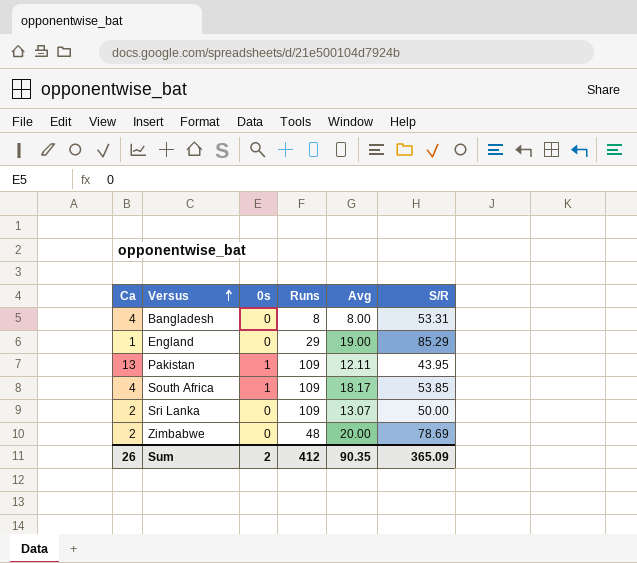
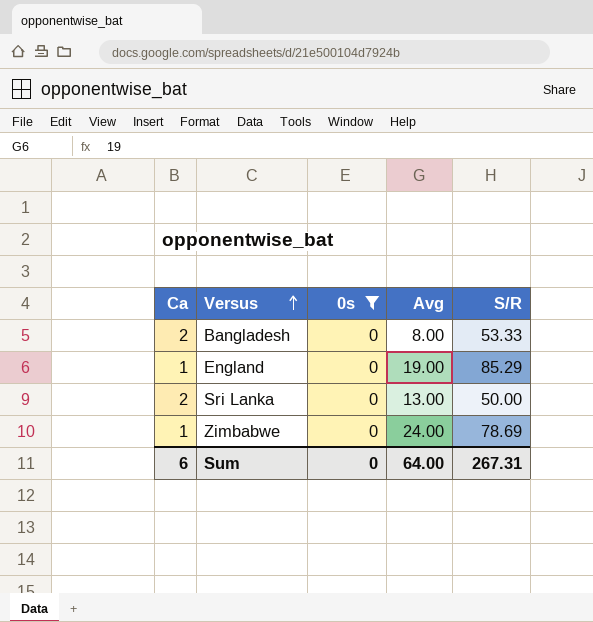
filter: none -> 0s = 0
column Runs | position: 4 -> none
Bangladesh | Ca: 4 -> 2
Bangladesh | S/R: 53.31 -> 53.33
Sri Lanka | Avg: 13.07 -> 13.00
Zimbabwe | Ca: 2 -> 1
Zimbabwe | Avg: 20.00 -> 24.00
Sum | Ca: 26 -> 6
Sum | 0s: 2 -> 0
Sum | Avg: 90.35 -> 64.00
Sum | S/R: 365.09 -> 267.31

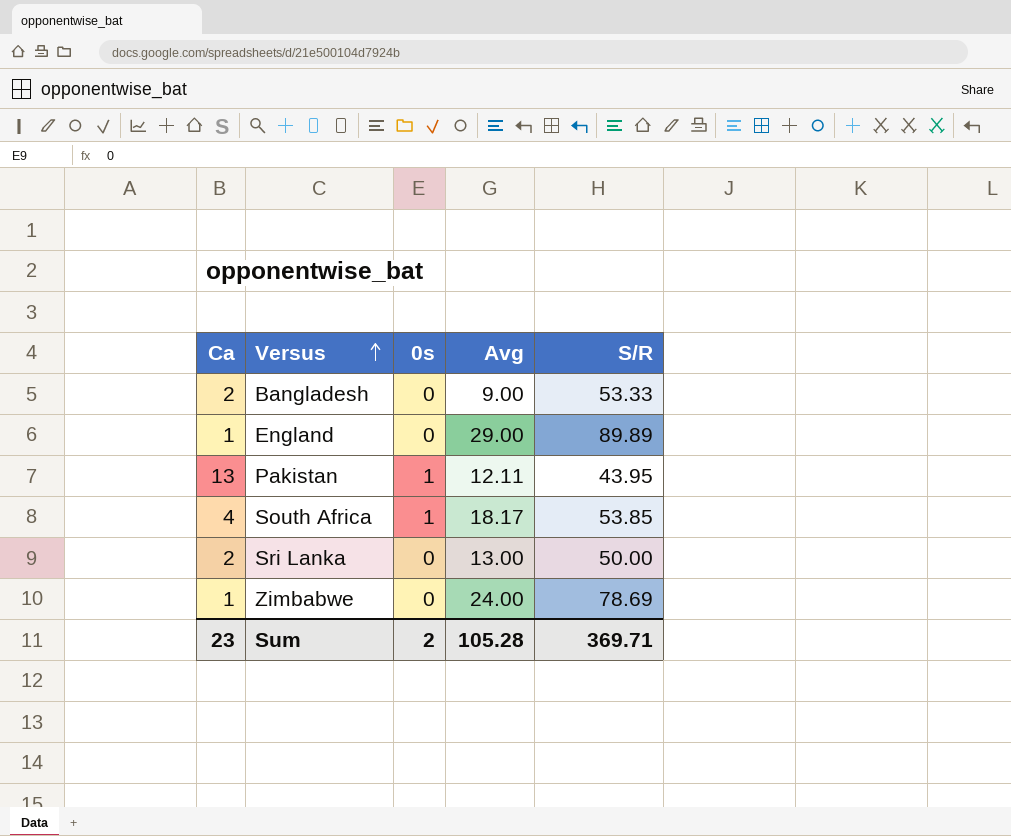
filter: 0s = 0 -> none
Bangladesh | Avg: 8.00 -> 9.00
England | Avg: 19.00 -> 29.00
England | S/R: 85.29 -> 89.89
Sum | Ca: 6 -> 23
Sum | 0s: 0 -> 2
Sum | Avg: 64.00 -> 105.28
Sum | S/R: 267.31 -> 369.71

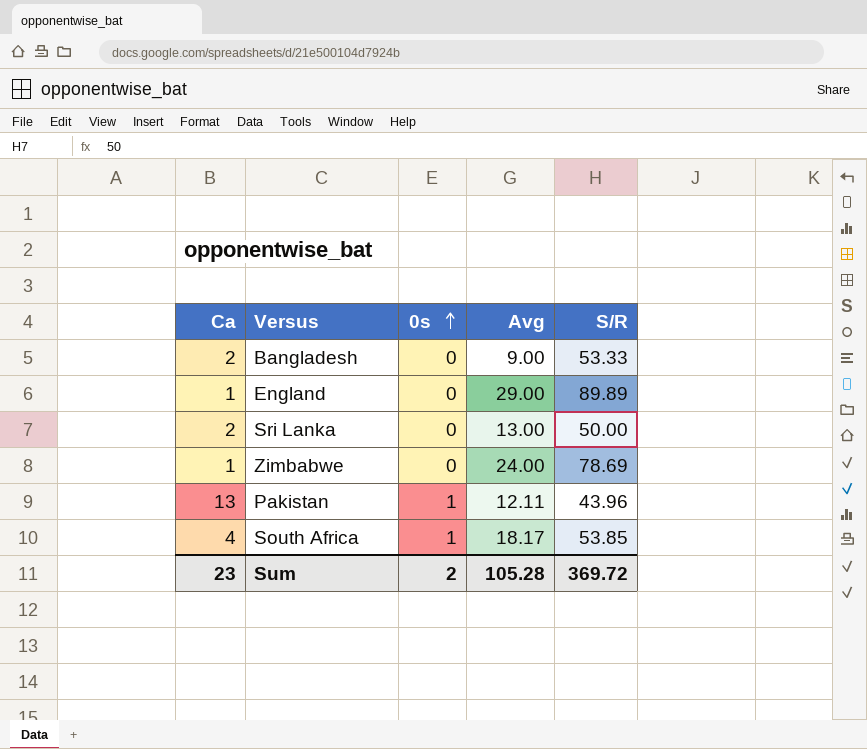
row order: Versus ascending -> 0s ascending
Pakistan | S/R: 43.95 -> 43.96
Sum | S/R: 369.71 -> 369.72

